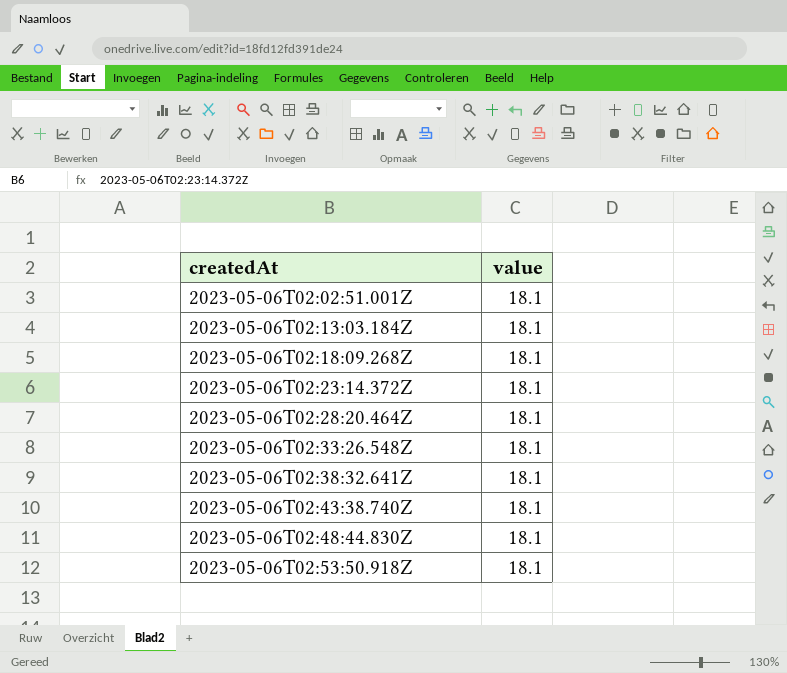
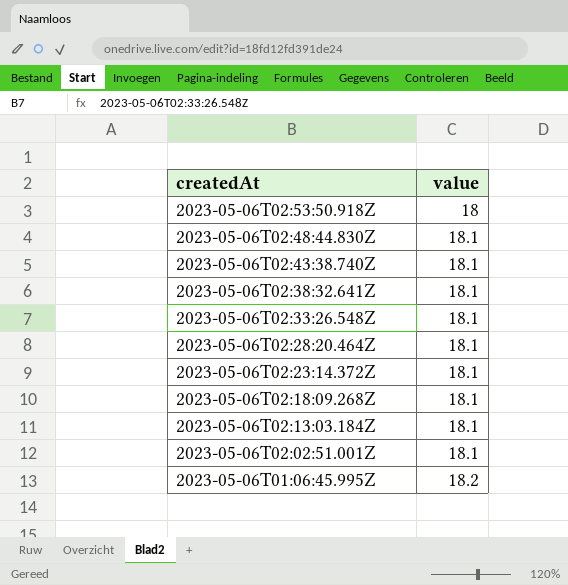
row order: createdAt ascending -> createdAt descending
2023-05-06T02:53:50.918Z | value: 18.1 -> 18
row 2023-05-06T01:06:45.995Z: none -> 18.2

